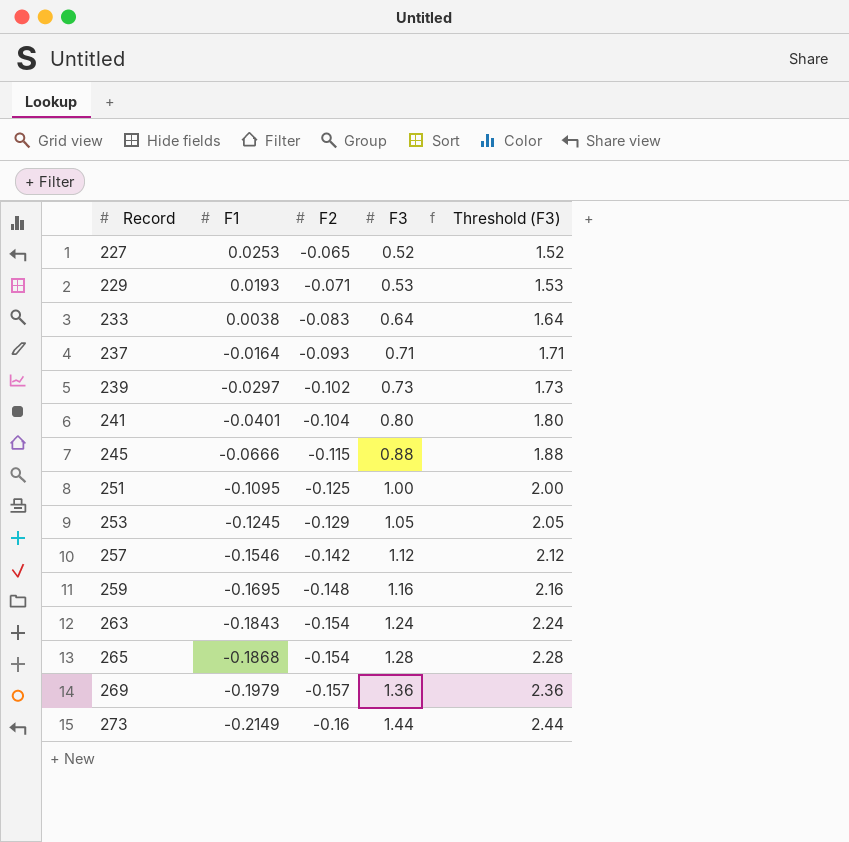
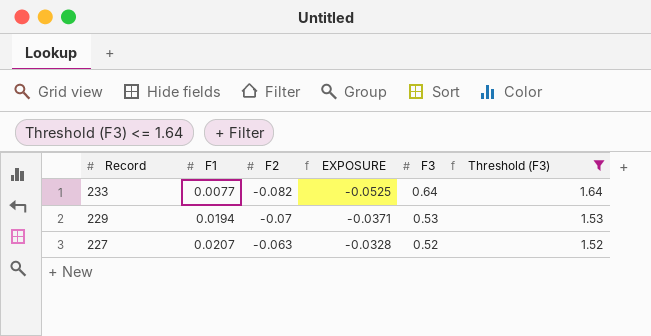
filter: none -> Threshold (F3) <= 1.64
row order: Record ascending -> Record descending
column EXPOSURE | formula: none -> [F2] * [F3]
233 | F1: 0.0038 -> 0.0077
233 | F2: -0.083 -> -0.082
229 | F1: 0.0193 -> 0.0194
229 | F2: -0.071 -> -0.07
227 | F1: 0.0253 -> 0.0207
227 | F2: -0.065 -> -0.063

